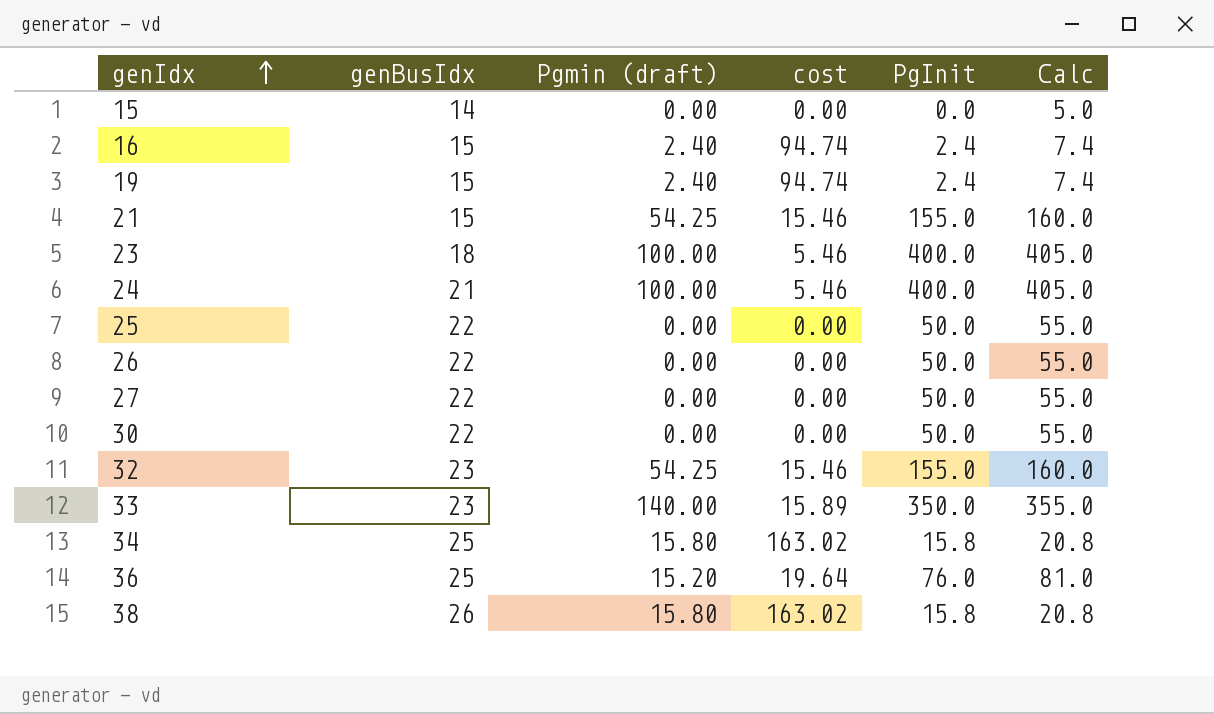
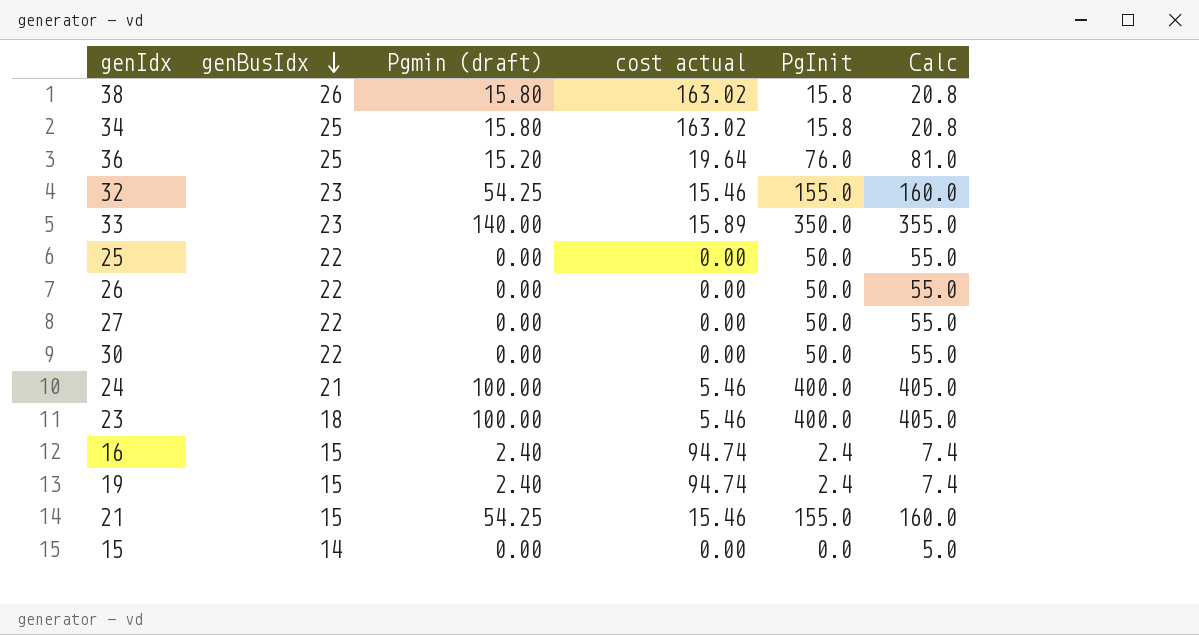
row order: genIdx ascending -> genBusIdx descending
column name: cost -> cost actual

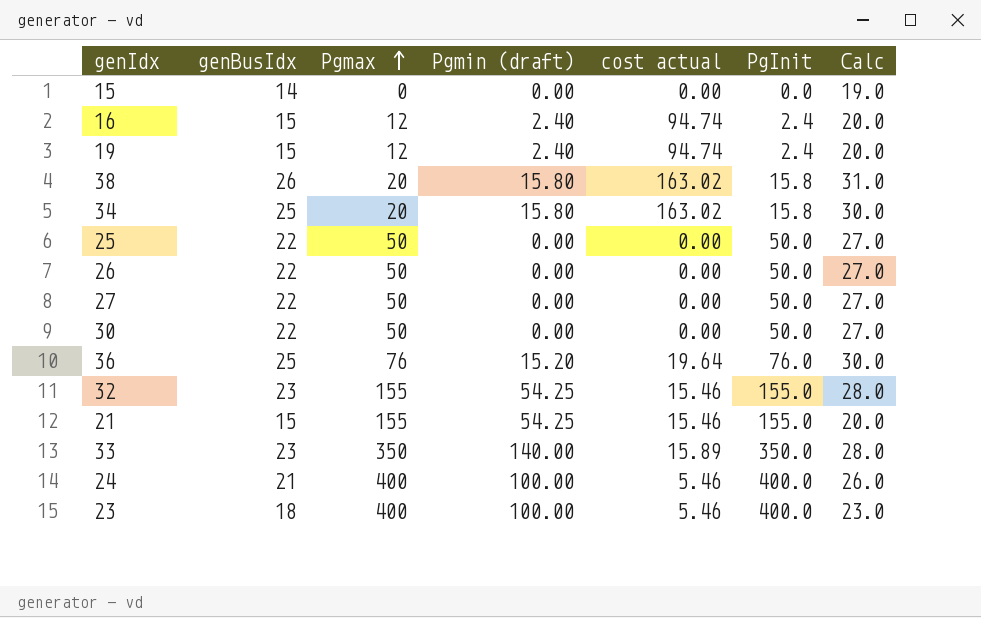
row order: genBusIdx descending -> Pgmax ascending
column Pgmax | position: none -> 3
column Calc | formula: [PgInit] + 5 -> [genBusIdx] + 5

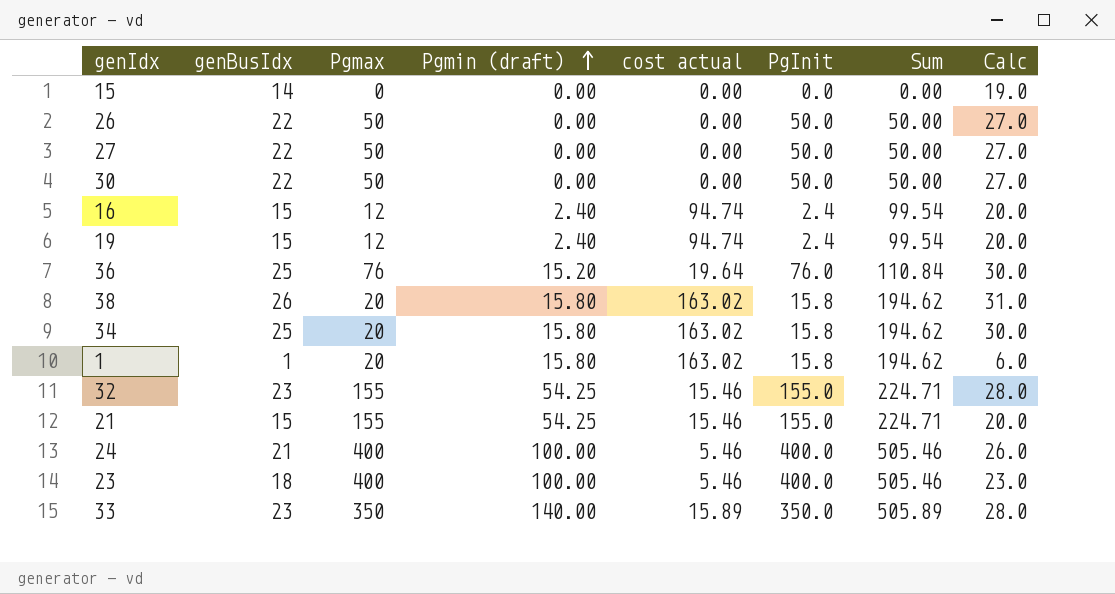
row order: Pgmax ascending -> Pgmin (draft) ascending
column Sum | formula: none -> [Pgmin (draft)] + [cost actual] + [PgInit]
row 25: 22 | 50 | 0.00 | 0.00 | 50.0 | 27.0 -> none
row 1: none -> 1 | 20 | 15.80 | 163.02 | 15.8 | 194.62 | 6.0

